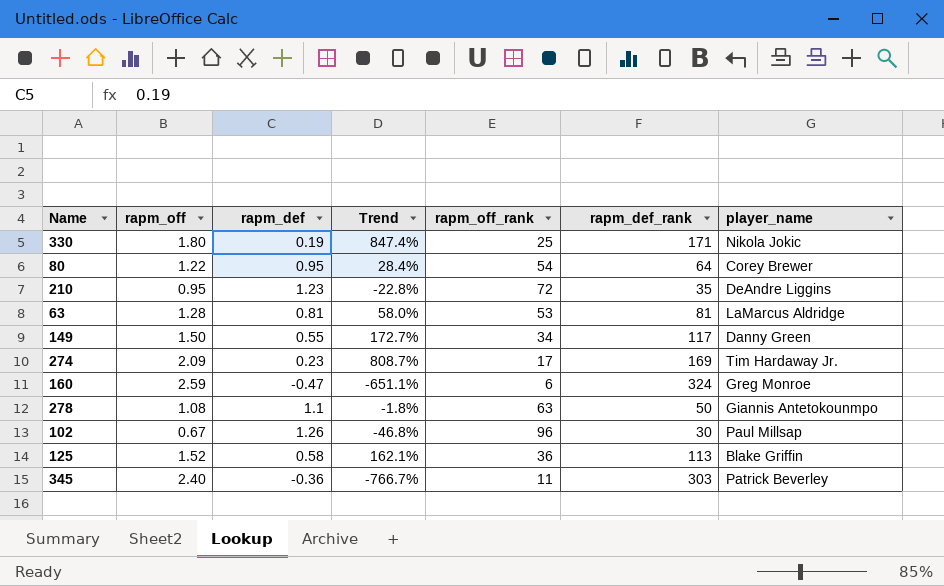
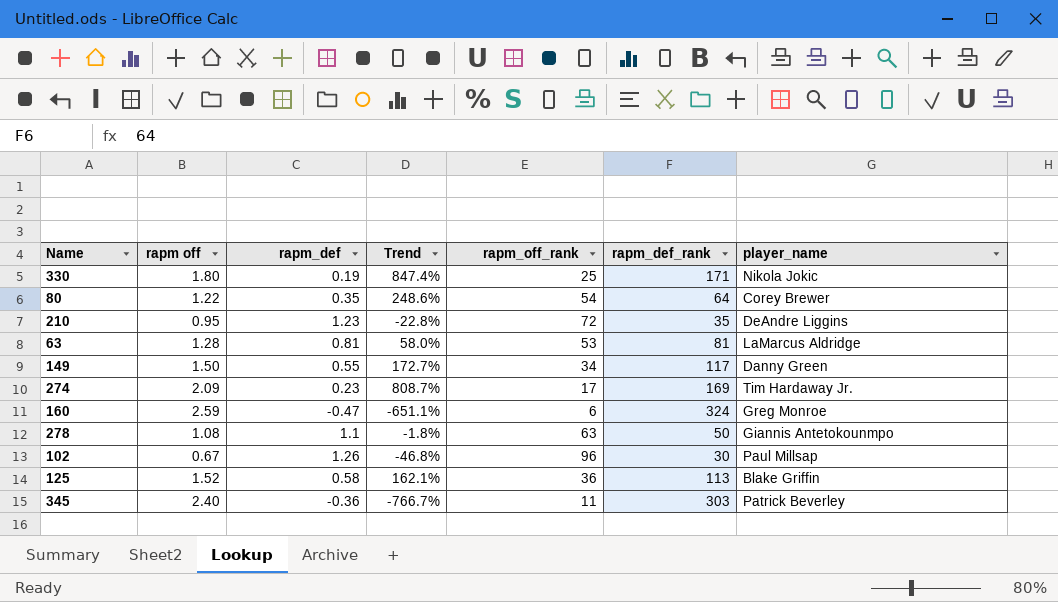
column name: rapm_off -> rapm off
80 | rapm_def: 0.95 -> 0.35
80 | Trend: 28.4% -> 248.6%

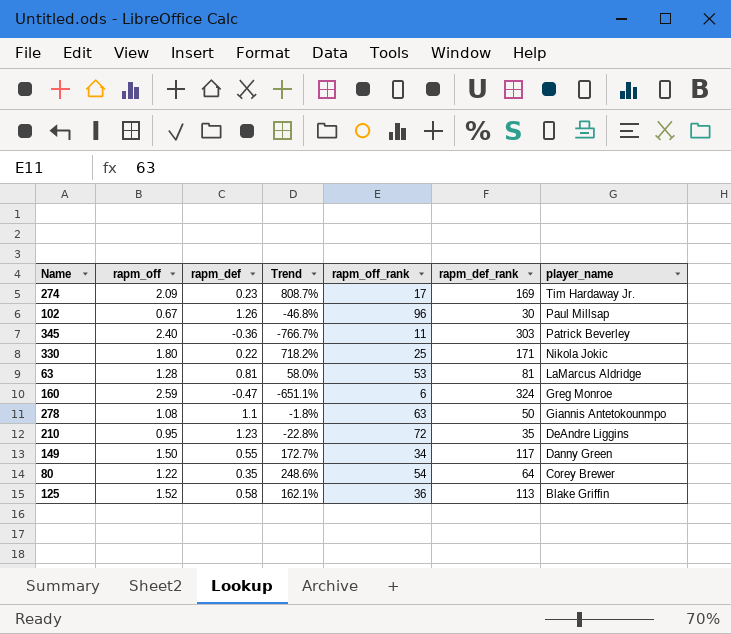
row order: none -> player_name descending
column name: rapm off -> rapm_off
330 | rapm_def: 0.19 -> 0.22
330 | Trend: 847.4% -> 718.2%

